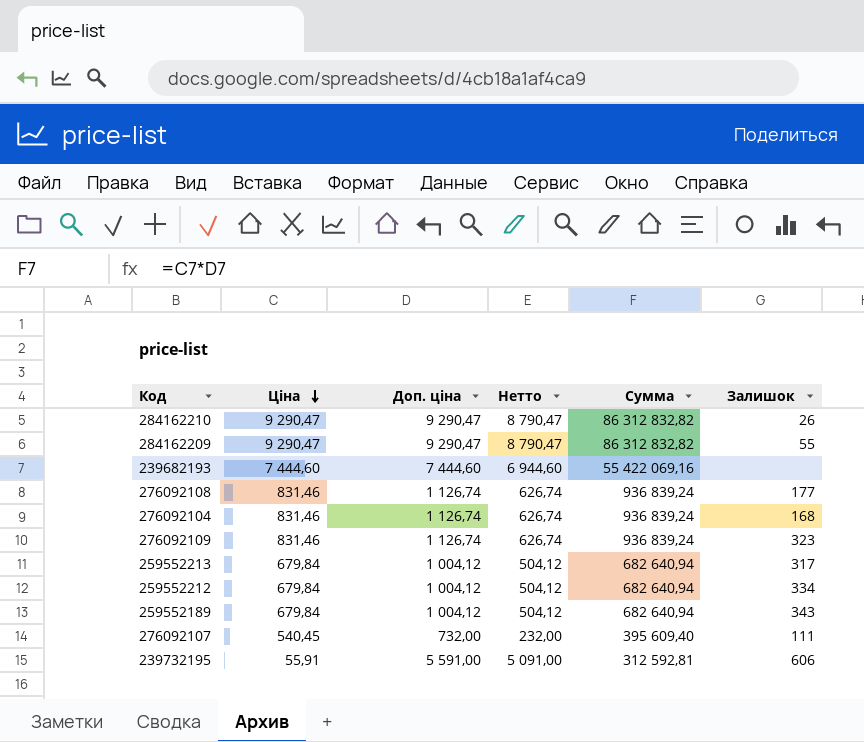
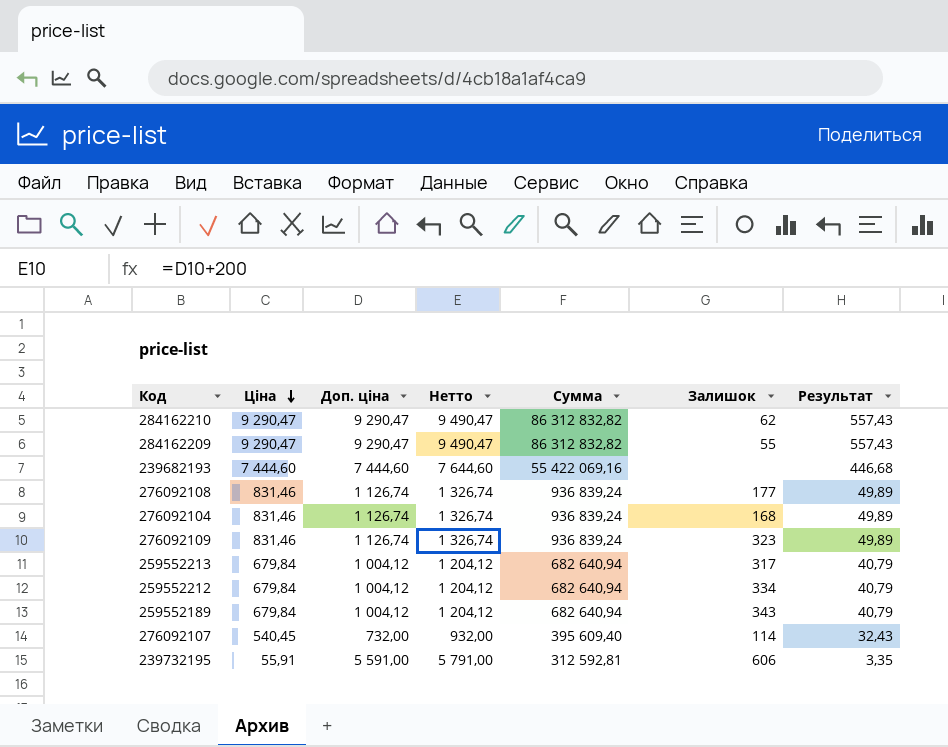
column Нетто | formula: [Доп. ціна] - 500 -> [Доп. ціна] + 200
column Результат | formula: none -> [Ціна] * 0,06
284162210 | Залишок: 26 -> 62
276092107 | Залишок: 111 -> 114

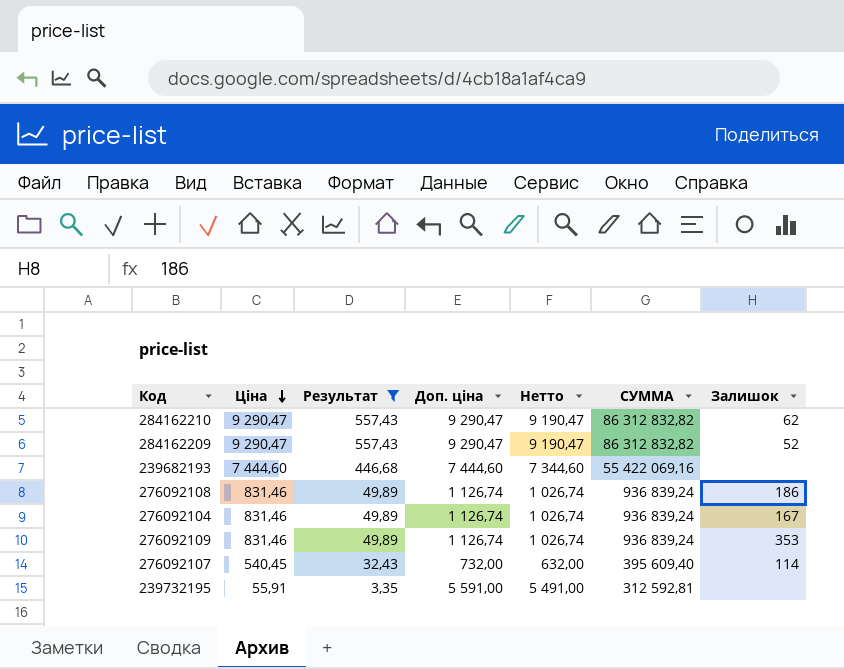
filter: none -> Результат != 40,79
column Результат | position: 7 -> 3
column Нетто | formula: [Доп. ціна] + 200 -> [Доп. ціна] - 100
column name: Сумма -> СУММА
284162209 | Залишок: 55 -> 52
276092108 | Залишок: 177 -> 186
276092104 | Залишок: 168 -> 167
276092109 | Залишок: 323 -> 353
239732195 | Залишок: 606 -> none

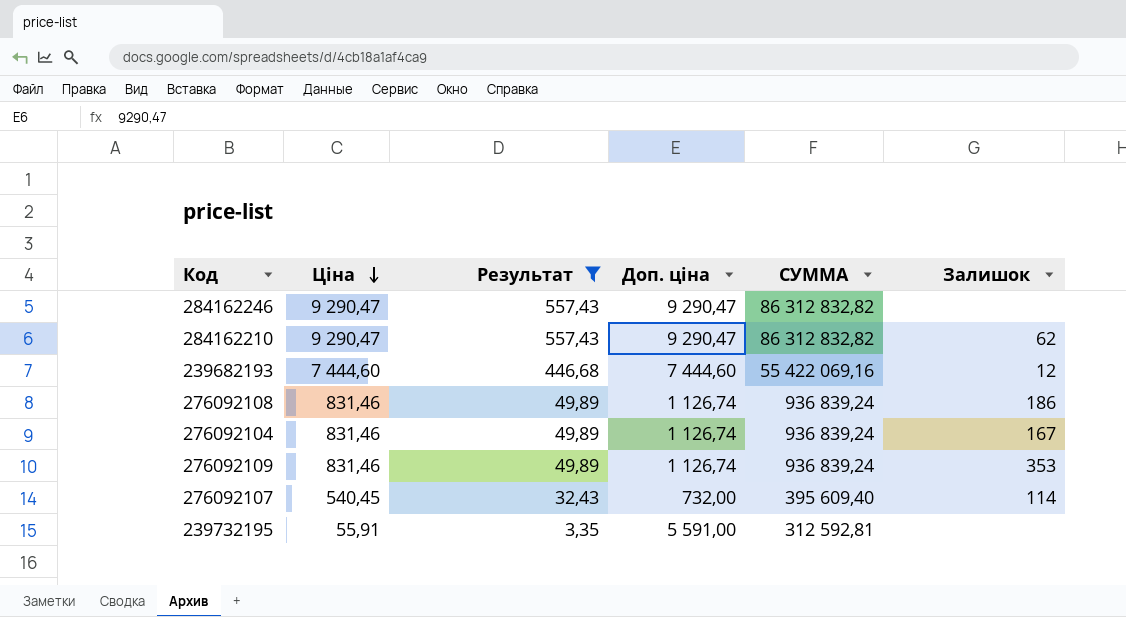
column Нетто | formula: [Доп. ціна] - 100 -> none
row 284162209: 9 290,47 | 557,43 | 9 290,47 | 9 190,47 | 86 312 832,82 | 52 -> none
row 284162246: none -> 9 290,47 | 557,43 | 9 290,47 | 86 312 832,82 | none
239682193 | Залишок: none -> 12

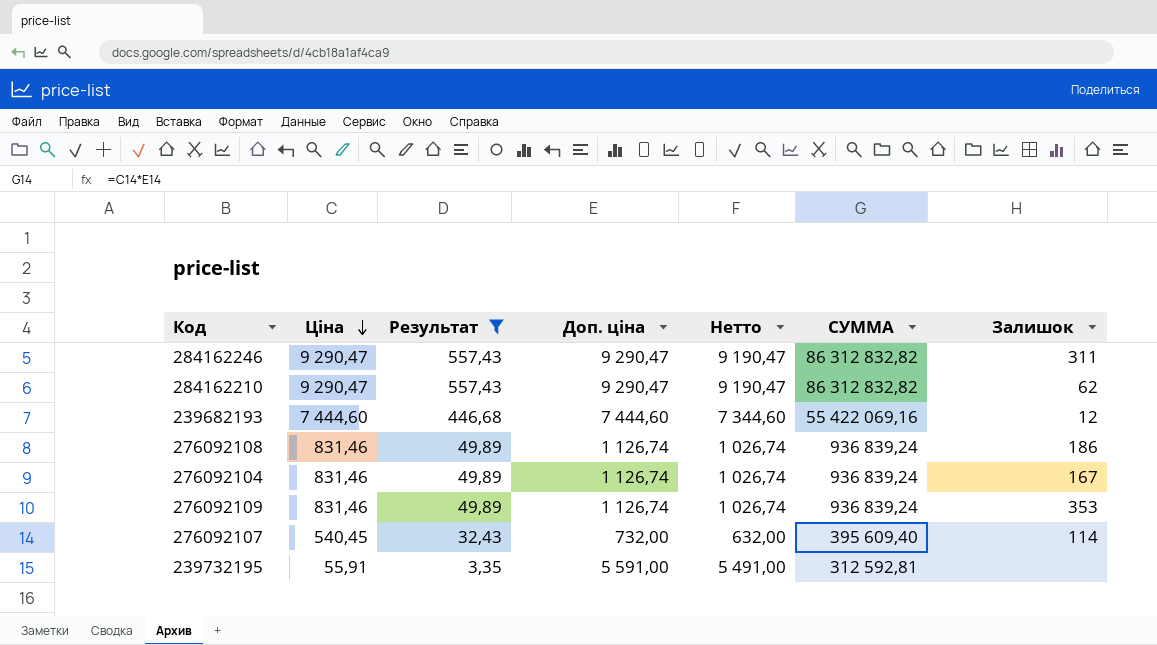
column Нетто | formula: none -> [Доп. ціна] - 100
284162246 | Залишок: none -> 311

